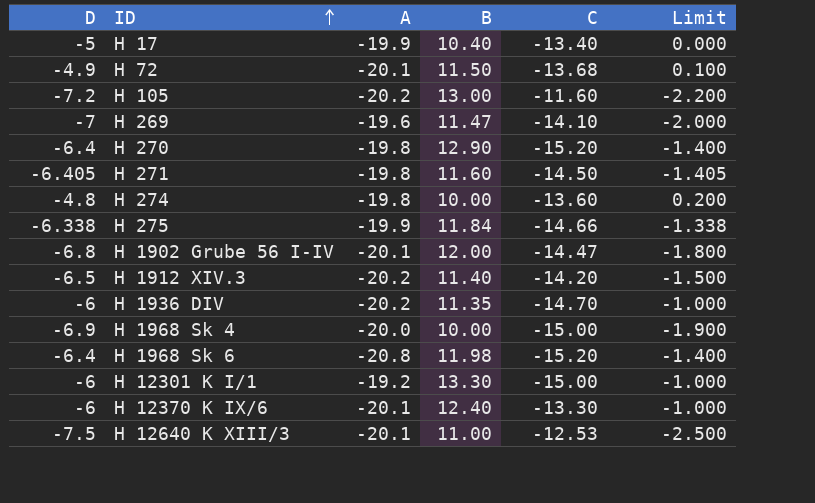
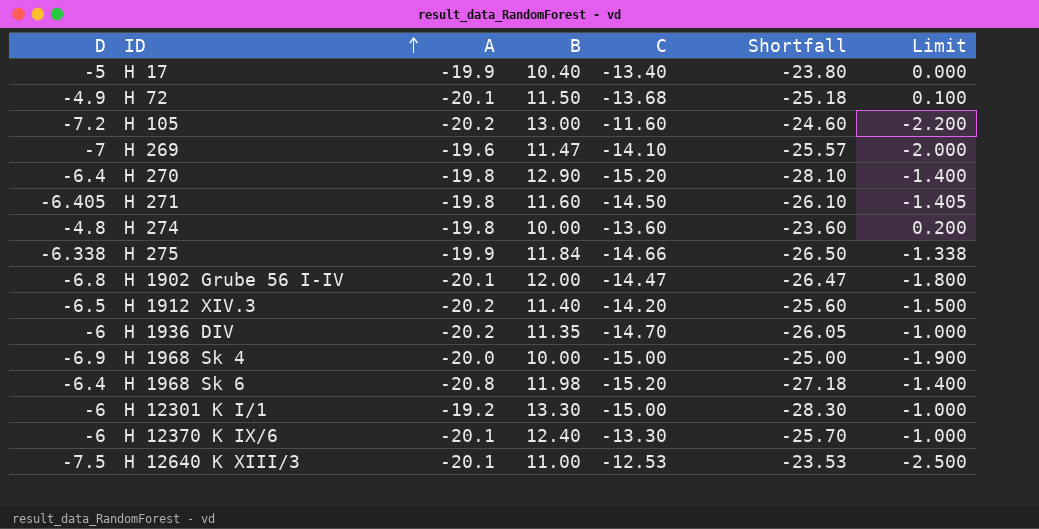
column Shortfall | formula: none -> [C] - [B]

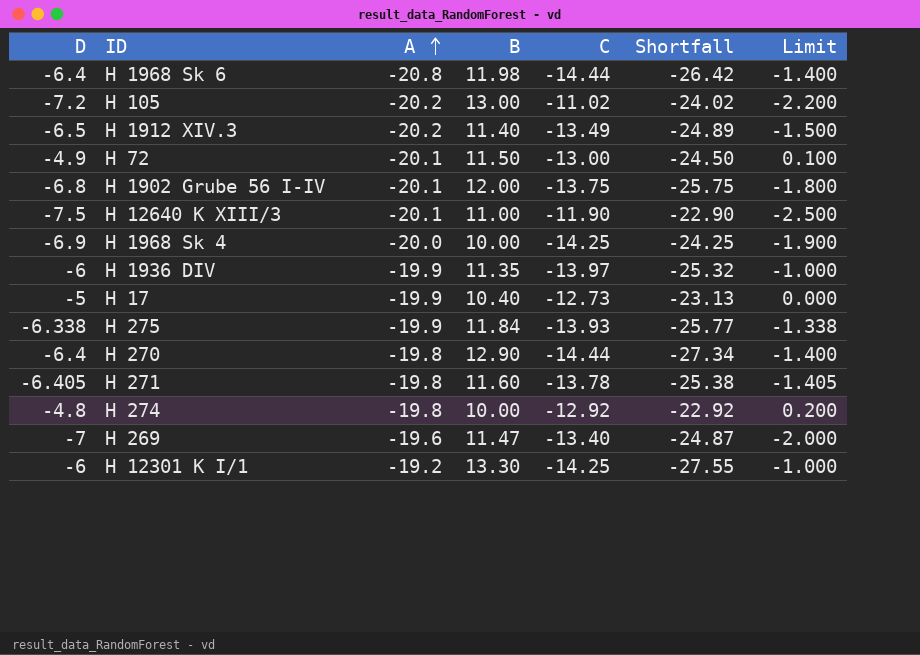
row order: ID ascending -> A ascending
row H 12370 K IX/6: -6 | -20.1 | 12.40 | -13.30 | -25.70 | -1.000 -> none
H 1968 Sk 6 | C: -15.20 -> -14.44
H 1968 Sk 6 | Shortfall: -27.18 -> -26.42
H 105 | C: -11.60 -> -11.02
H 105 | Shortfall: -24.60 -> -24.02
H 1912 XIV.3 | C: -14.20 -> -13.49
H 1912 XIV.3 | Shortfall: -25.60 -> -24.89
H 72 | C: -13.68 -> -13.00
H 72 | Shortfall: -25.18 -> -24.50
H 1902 Grube 56 I-IV | C: -14.47 -> -13.75
H 1902 Grube 56 I-IV | Shortfall: -26.47 -> -25.75
H 12640 K XIII/3 | C: -12.53 -> -11.90
H 12640 K XIII/3 | Shortfall: -23.53 -> -22.90
H 1968 Sk 4 | C: -15.00 -> -14.25
H 1968 Sk 4 | Shortfall: -25.00 -> -24.25
H 1936 DIV | A: -20.2 -> -19.9
H 1936 DIV | C: -14.70 -> -13.97
H 1936 DIV | Shortfall: -26.05 -> -25.32
H 17 | C: -13.40 -> -12.73
H 17 | Shortfall: -23.80 -> -23.13
H 275 | C: -14.66 -> -13.93
H 275 | Shortfall: -26.50 -> -25.77
H 270 | C: -15.20 -> -14.44
H 270 | Shortfall: -28.10 -> -27.34
H 271 | C: -14.50 -> -13.78
H 271 | Shortfall: -26.10 -> -25.38
H 274 | C: -13.60 -> -12.92
H 274 | Shortfall: -23.60 -> -22.92
H 269 | C: -14.10 -> -13.40
H 269 | Shortfall: -25.57 -> -24.87
H 12301 K I/1 | C: -15.00 -> -14.25
H 12301 K I/1 | Shortfall: -28.30 -> -27.55

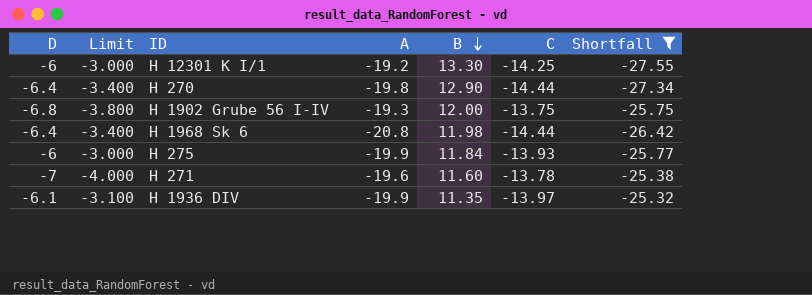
filter: none -> Shortfall <= -25.32
row order: A ascending -> B descending
column Limit | formula: [D] + 5 -> [D] + 3
column Limit | position: 7 -> 2
H 1902 Grube 56 I-IV | A: -20.1 -> -19.3
H 275 | D: -6.338 -> -6
H 271 | D: -6.405 -> -7
H 271 | A: -19.8 -> -19.6
H 1936 DIV | D: -6 -> -6.1

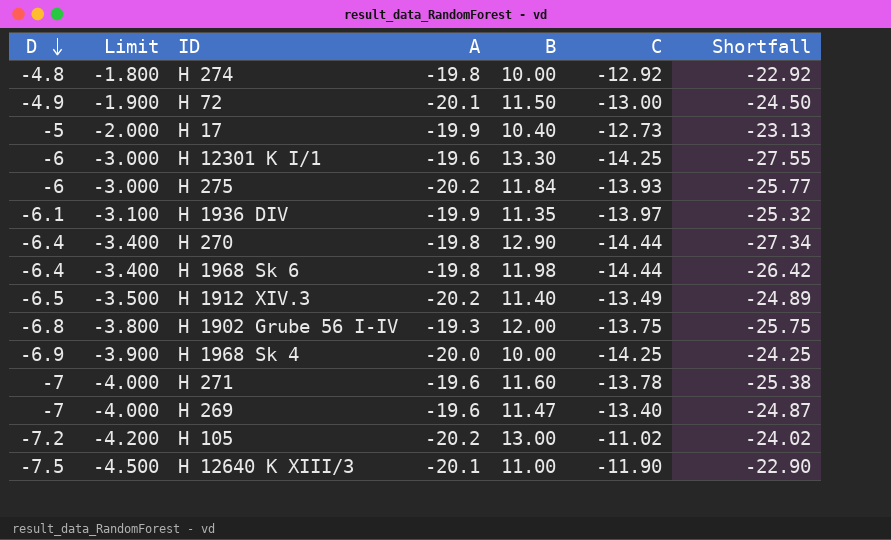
filter: Shortfall <= -25.32 -> none
row order: B descending -> D descending
H 12301 K I/1 | A: -19.2 -> -19.6
H 275 | A: -19.9 -> -20.2
H 1968 Sk 6 | A: -20.8 -> -19.8

